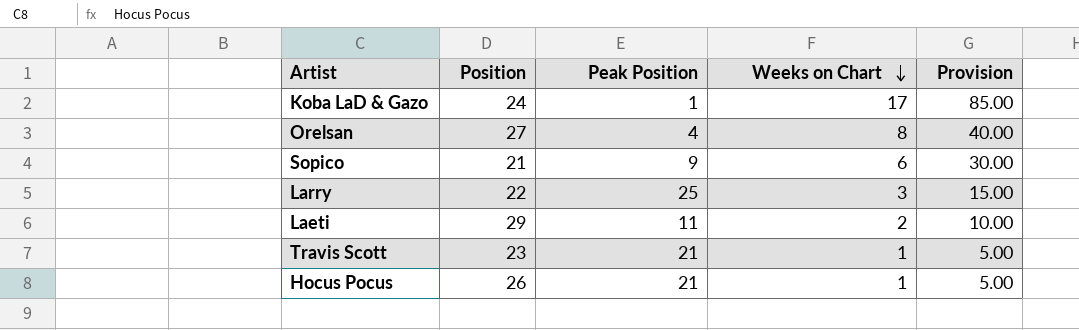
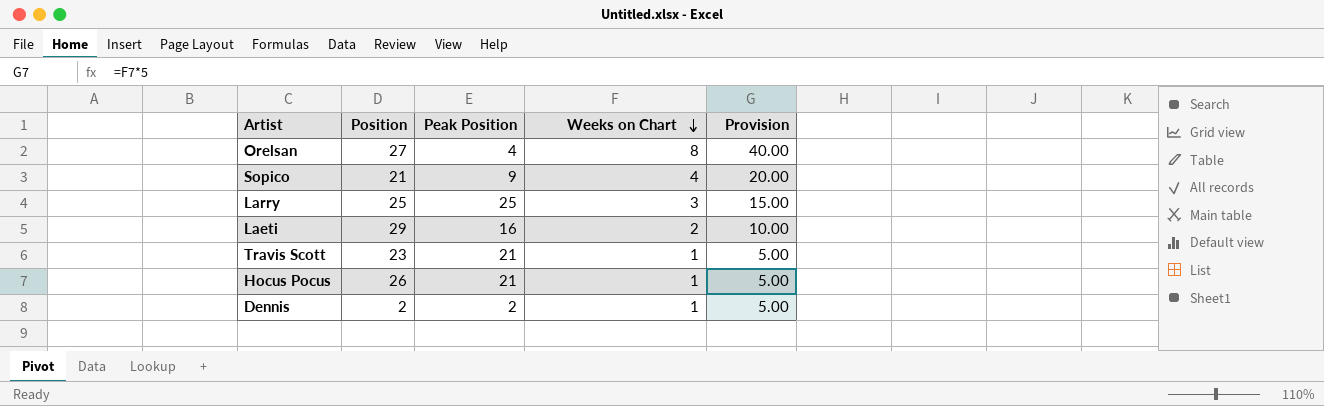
row Koba LaD & Gazo: 24 | 1 | 17 | 85.00 -> none
Sopico | Weeks on Chart: 6 -> 4
Sopico | Provision: 30.00 -> 20.00
Larry | Position: 22 -> 25
Laeti | Peak Position: 11 -> 16
row Dennis: none -> 2 | 2 | 1 | 5.00

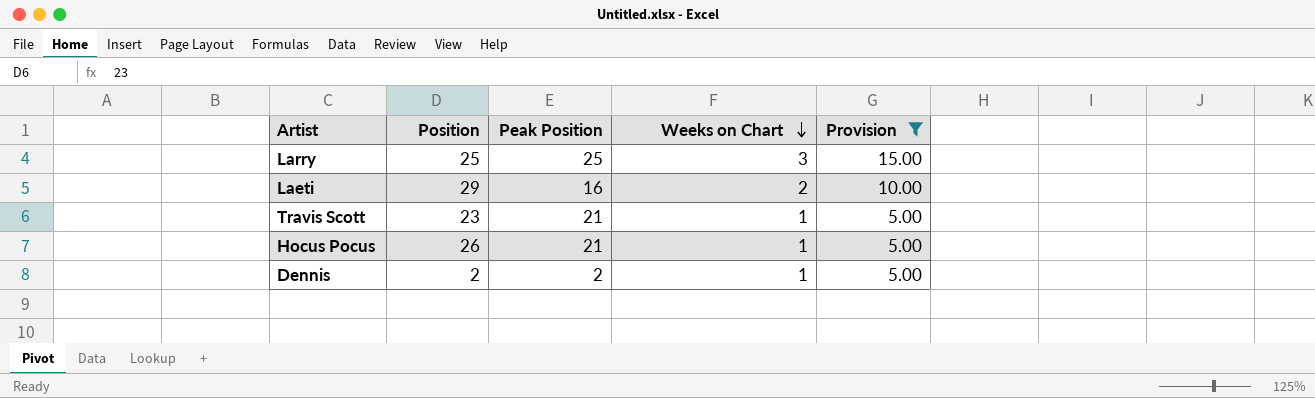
filter: none -> Provision <= 15.00

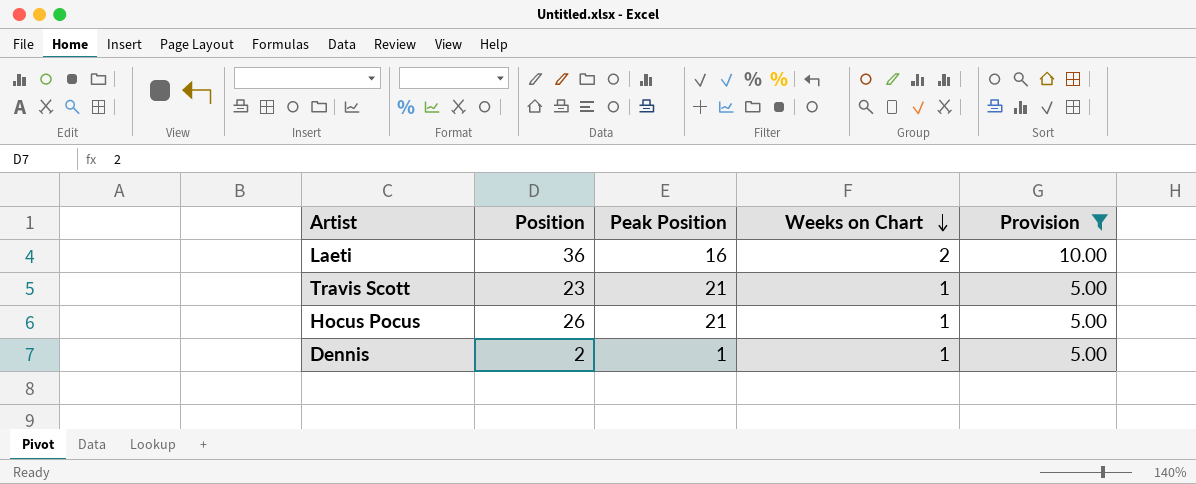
row Larry: 25 | 25 | 3 | 15.00 -> none
Laeti | Position: 29 -> 36
Dennis | Peak Position: 2 -> 1

